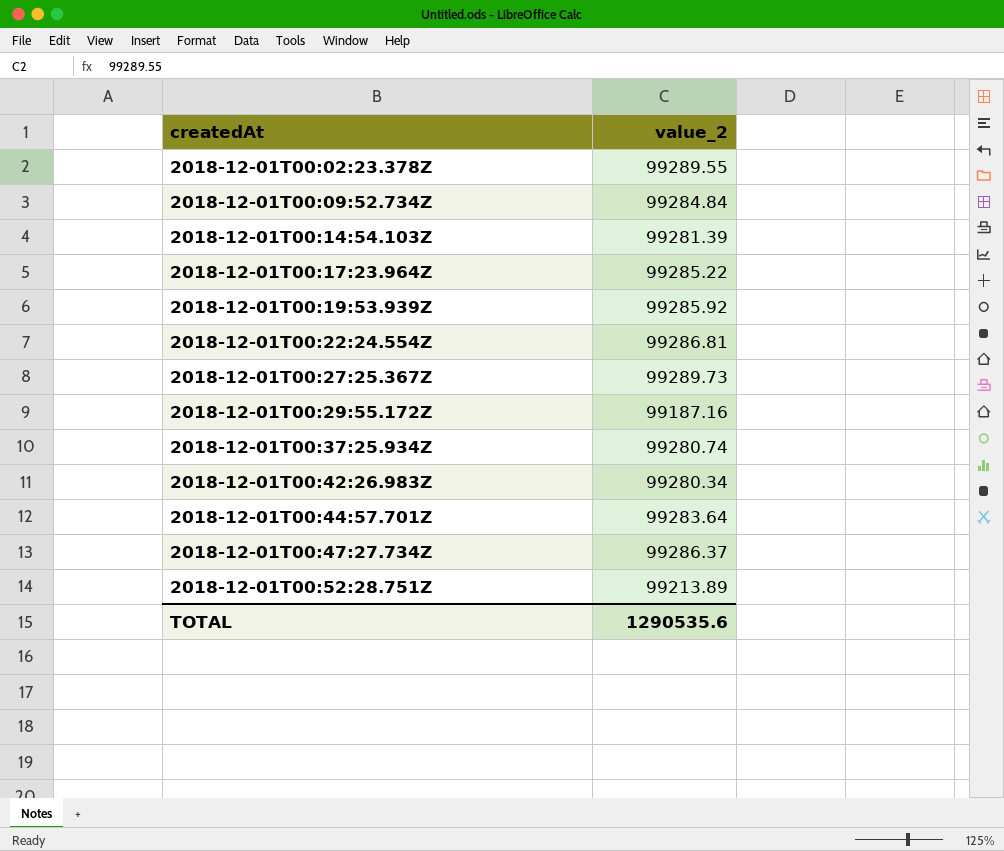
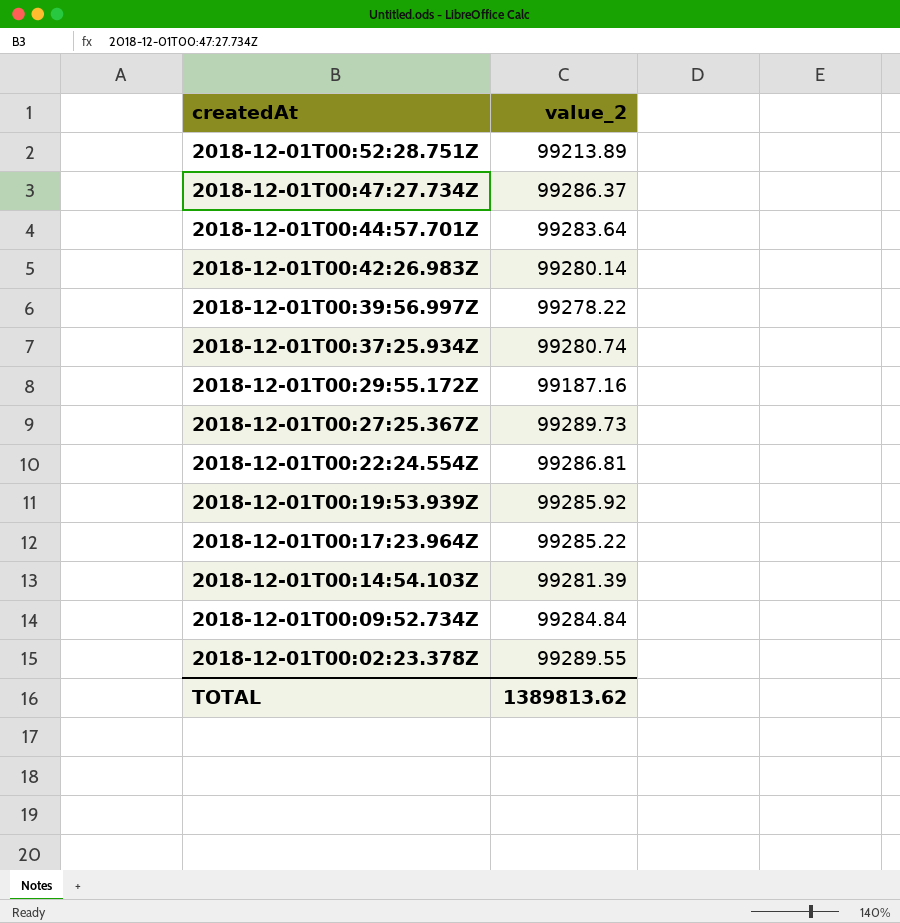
row order: createdAt ascending -> createdAt descending
2018-12-01T00:42:26.983Z | value_2: 99280.34 -> 99280.14
row 2018-12-01T00:39:56.997Z: none -> 99278.22
TOTAL | value_2: 1290535.6 -> 1389813.62

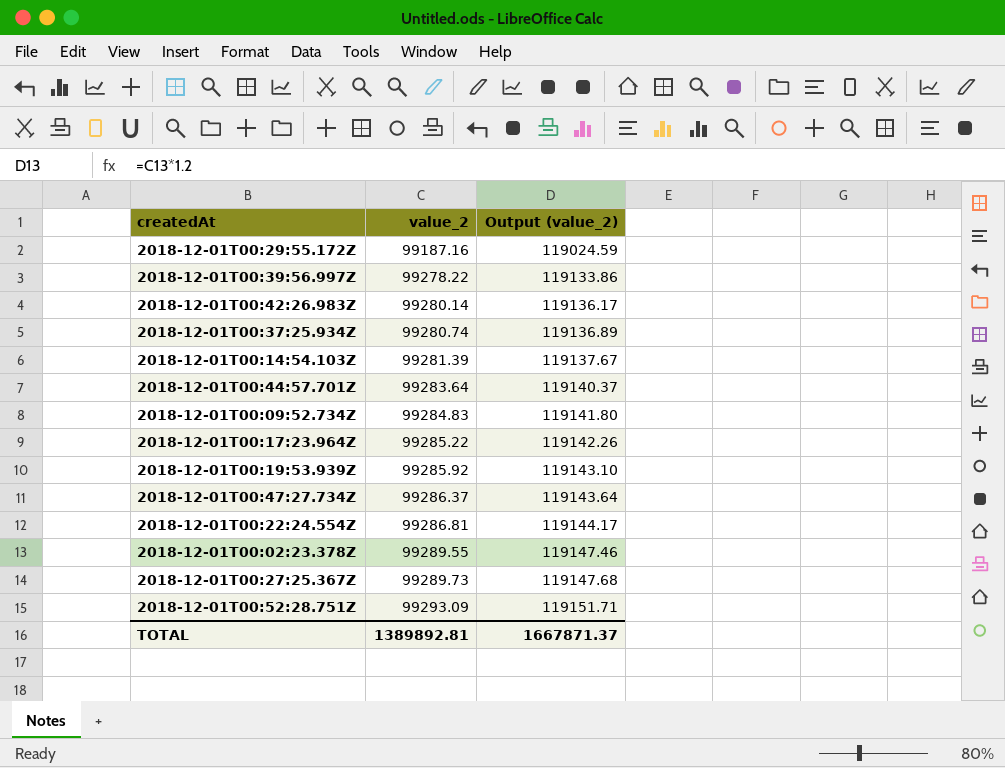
row order: createdAt descending -> value_2 ascending
column Output (value_2) | formula: none -> [value_2] * 1.2
2018-12-01T00:09:52.734Z | value_2: 99284.84 -> 99284.83
2018-12-01T00:52:28.751Z | value_2: 99213.89 -> 99293.09
TOTAL | value_2: 1389813.62 -> 1389892.81

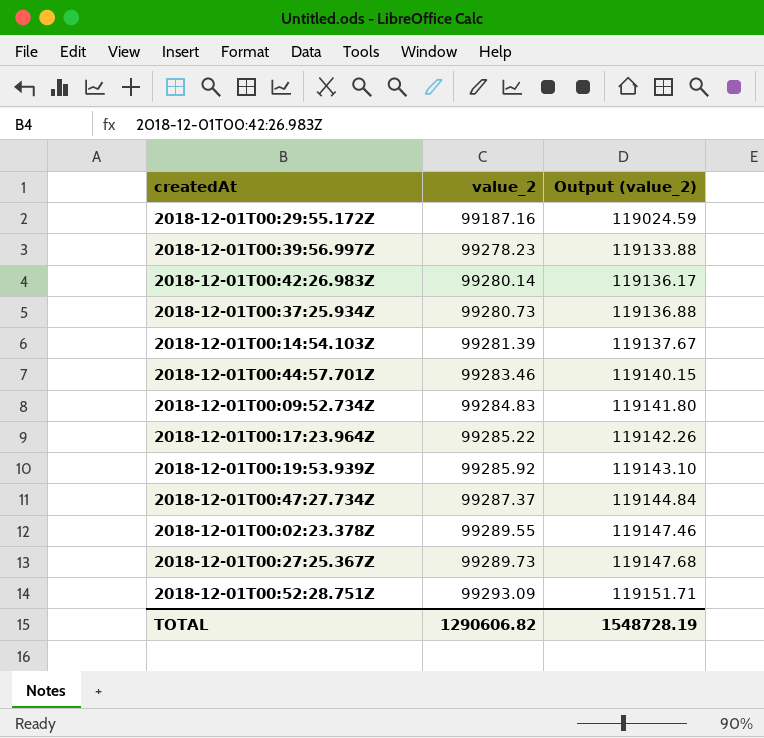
row 2018-12-01T00:22:24.554Z: 99286.81 | 119144.17 -> none
2018-12-01T00:39:56.997Z | value_2: 99278.22 -> 99278.23
2018-12-01T00:39:56.997Z | Output (value_2): 119133.86 -> 119133.88
2018-12-01T00:37:25.934Z | value_2: 99280.74 -> 99280.73
2018-12-01T00:37:25.934Z | Output (value_2): 119136.89 -> 119136.88
2018-12-01T00:44:57.701Z | value_2: 99283.64 -> 99283.46
2018-12-01T00:44:57.701Z | Output (value_2): 119140.37 -> 119140.15
2018-12-01T00:47:27.734Z | value_2: 99286.37 -> 99287.37
2018-12-01T00:47:27.734Z | Output (value_2): 119143.64 -> 119144.84
TOTAL | value_2: 1389892.81 -> 1290606.82
TOTAL | Output (value_2): 1667871.37 -> 1548728.19

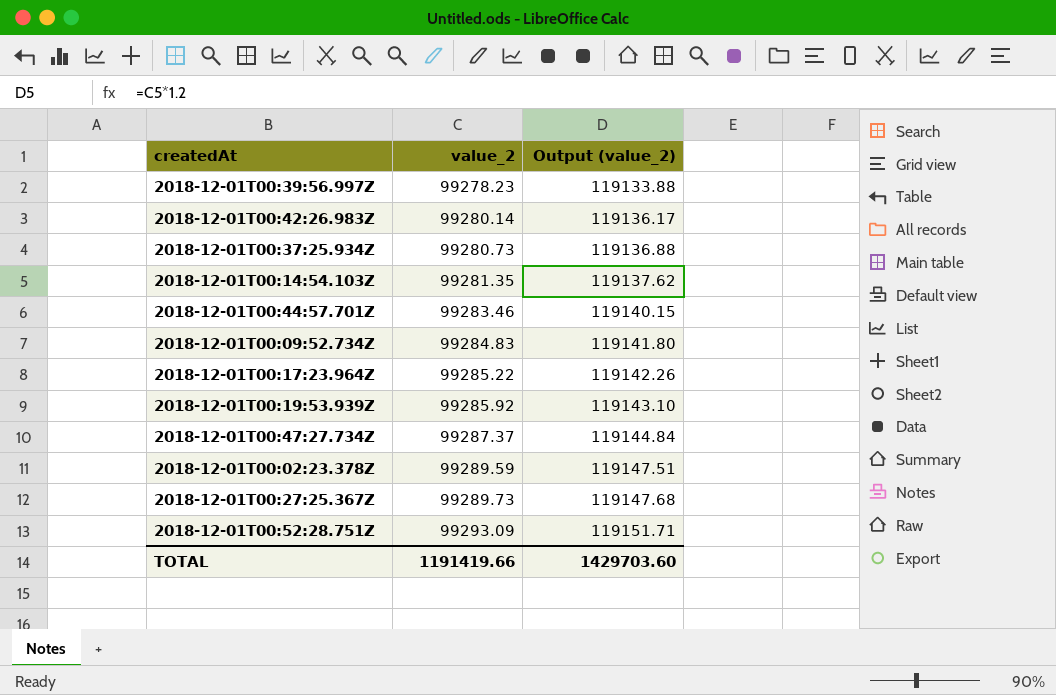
row 2018-12-01T00:29:55.172Z: 99187.16 | 119024.59 -> none
2018-12-01T00:14:54.103Z | value_2: 99281.39 -> 99281.35
2018-12-01T00:14:54.103Z | Output (value_2): 119137.67 -> 119137.62
2018-12-01T00:02:23.378Z | value_2: 99289.55 -> 99289.59
2018-12-01T00:02:23.378Z | Output (value_2): 119147.46 -> 119147.51
TOTAL | value_2: 1290606.82 -> 1191419.66
TOTAL | Output (value_2): 1548728.19 -> 1429703.60

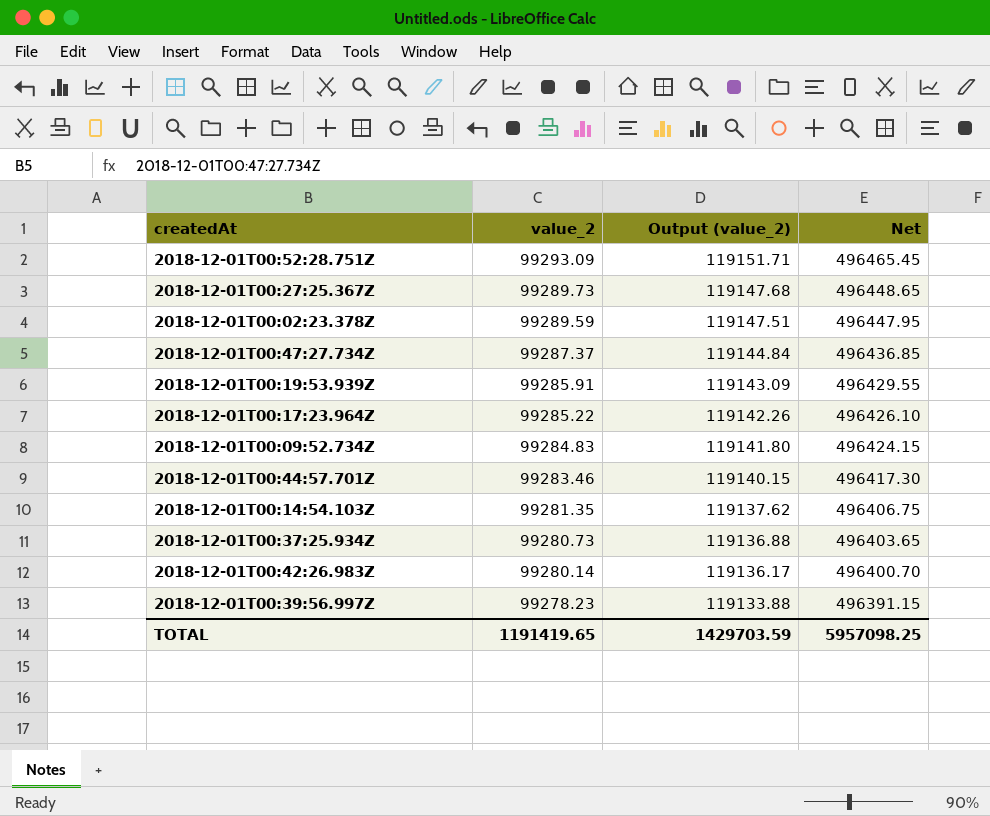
row order: value_2 ascending -> value_2 descending
column Net | formula: none -> [value_2] * 5
2018-12-01T00:19:53.939Z | value_2: 99285.92 -> 99285.91
2018-12-01T00:19:53.939Z | Output (value_2): 119143.10 -> 119143.09
TOTAL | value_2: 1191419.66 -> 1191419.65
TOTAL | Output (value_2): 1429703.60 -> 1429703.59

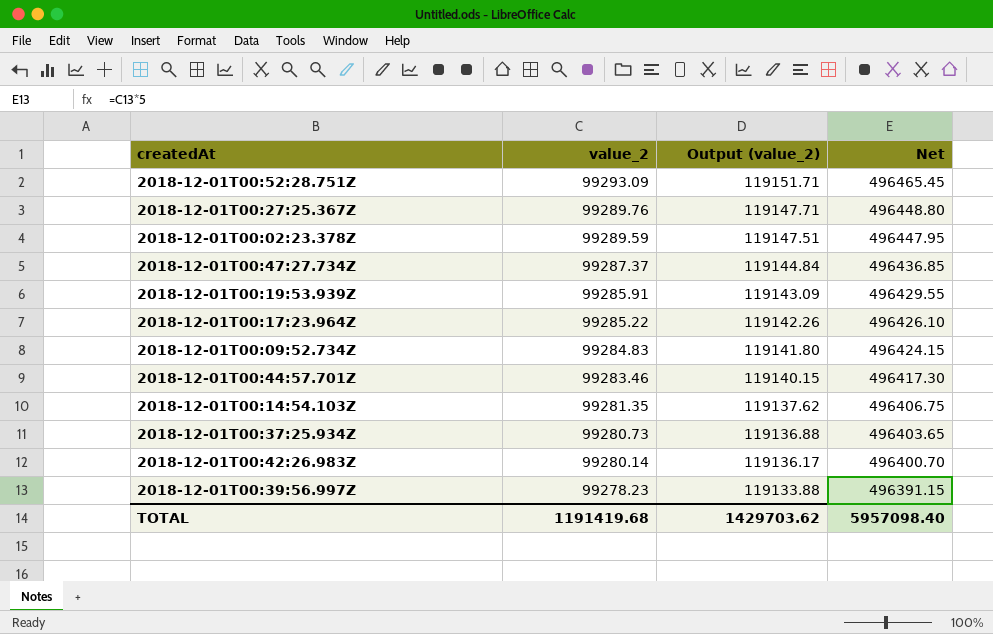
2018-12-01T00:27:25.367Z | value_2: 99289.73 -> 99289.76
2018-12-01T00:27:25.367Z | Output (value_2): 119147.68 -> 119147.71
2018-12-01T00:27:25.367Z | Net: 496448.65 -> 496448.80
TOTAL | value_2: 1191419.65 -> 1191419.68
TOTAL | Output (value_2): 1429703.59 -> 1429703.62
TOTAL | Net: 5957098.25 -> 5957098.40

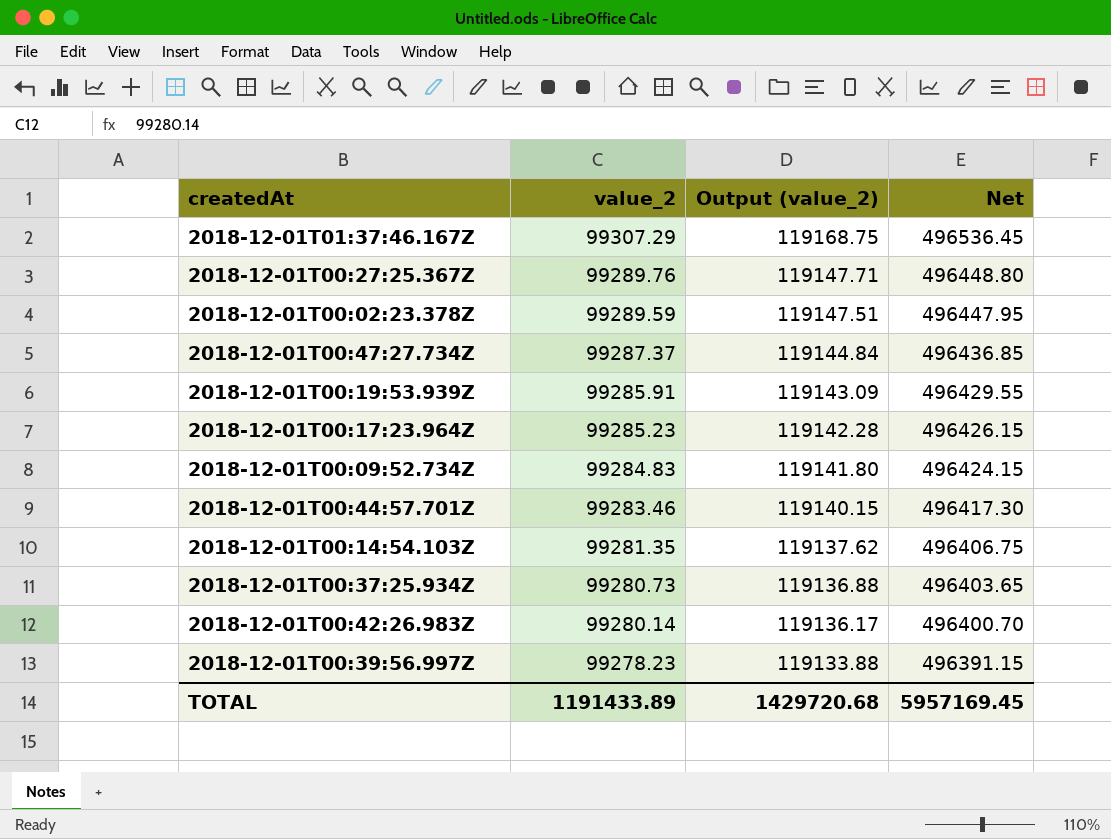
row 2018-12-01T00:52:28.751Z: 99293.09 | 119151.71 | 496465.45 -> none
row 2018-12-01T01:37:46.167Z: none -> 99307.29 | 119168.75 | 496536.45
2018-12-01T00:17:23.964Z | value_2: 99285.22 -> 99285.23
2018-12-01T00:17:23.964Z | Output (value_2): 119142.26 -> 119142.28
2018-12-01T00:17:23.964Z | Net: 496426.10 -> 496426.15
TOTAL | value_2: 1191419.68 -> 1191433.89
TOTAL | Output (value_2): 1429703.62 -> 1429720.68
TOTAL | Net: 5957098.40 -> 5957169.45

